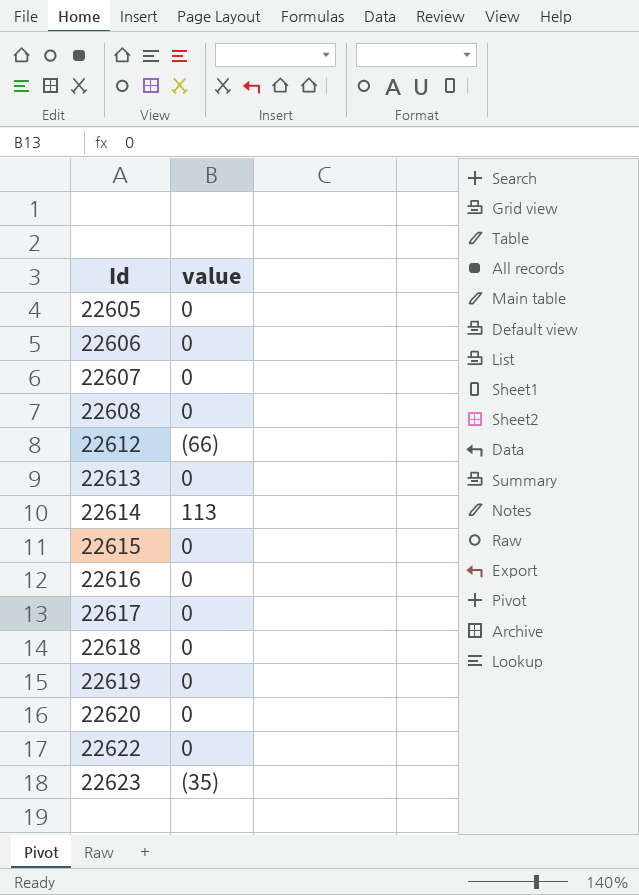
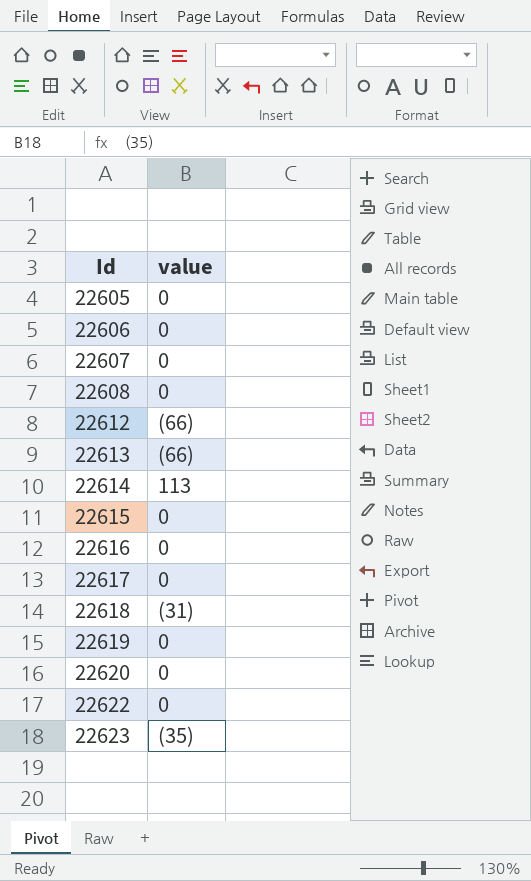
22613 | value: 0 -> (66)
22618 | value: 0 -> (31)

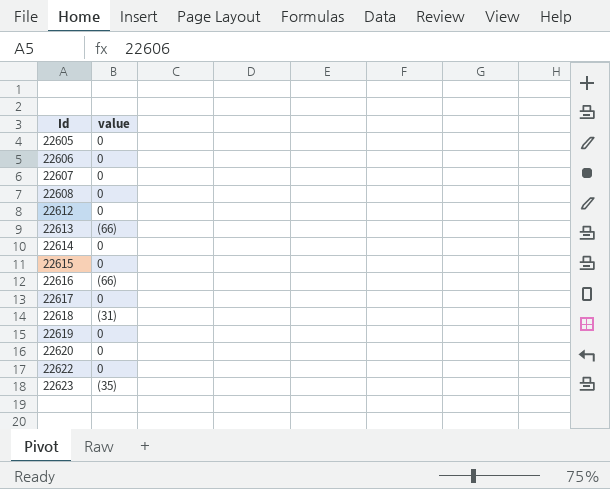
22612 | value: (66) -> 0
22614 | value: 113 -> 0
22616 | value: 0 -> (66)

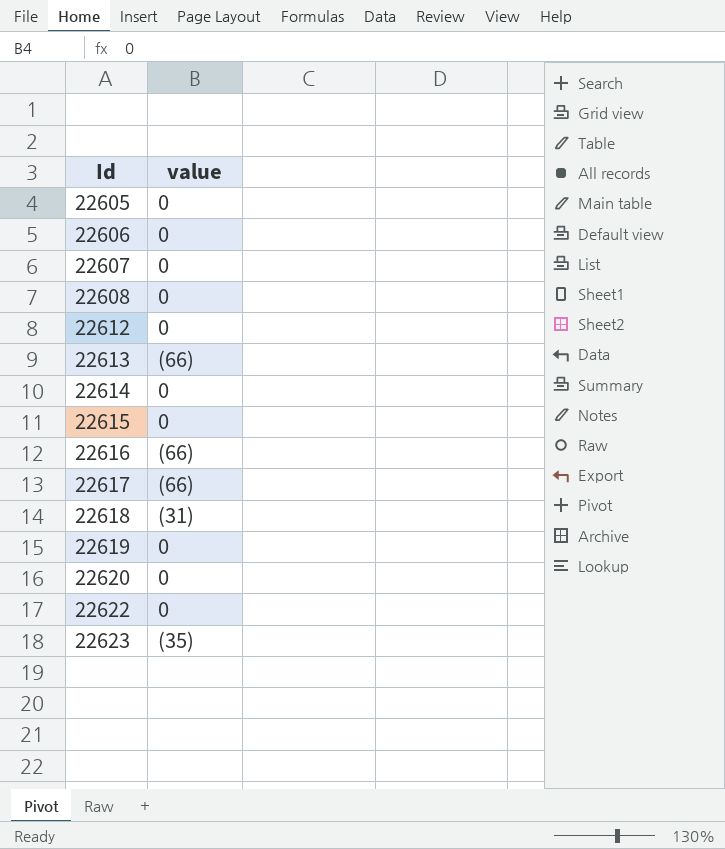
22617 | value: 0 -> (66)

